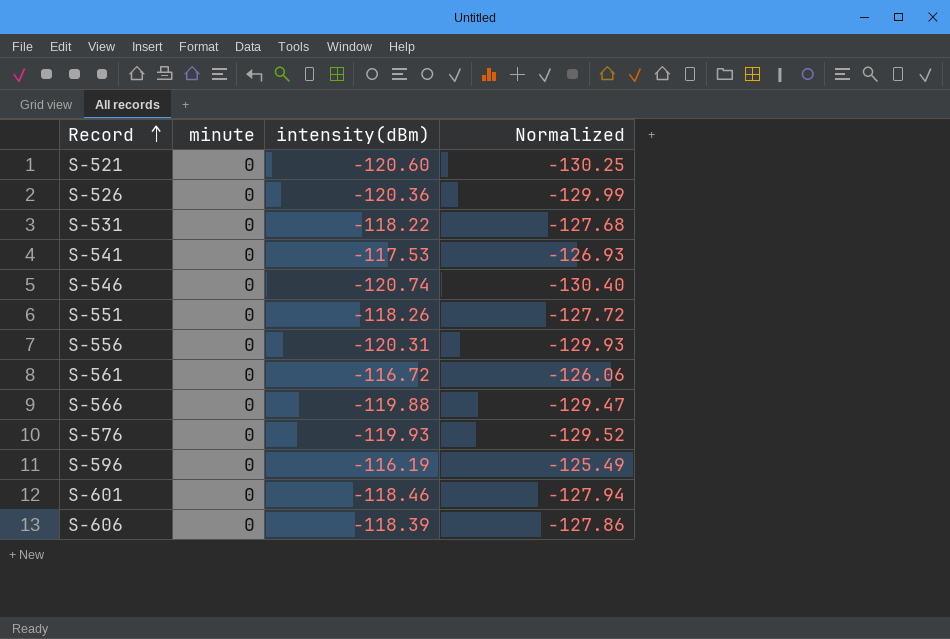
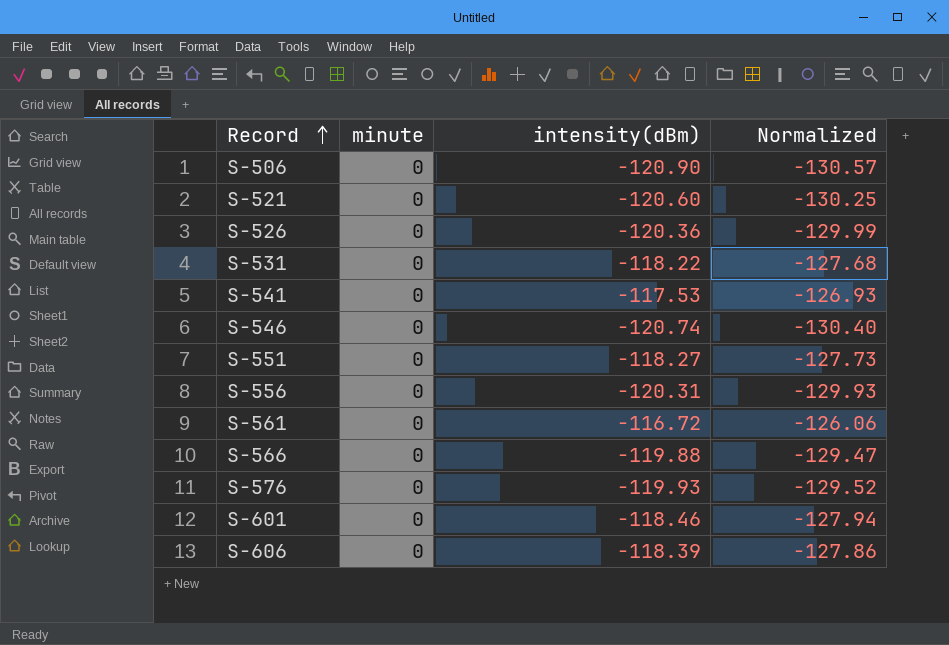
row S-596: 0 | -116.19 | -125.49 -> none
row S-506: none -> 0 | -120.90 | -130.57
S-551 | intensity(dBm): -118.26 -> -118.27
S-551 | Normalized: -127.72 -> -127.73

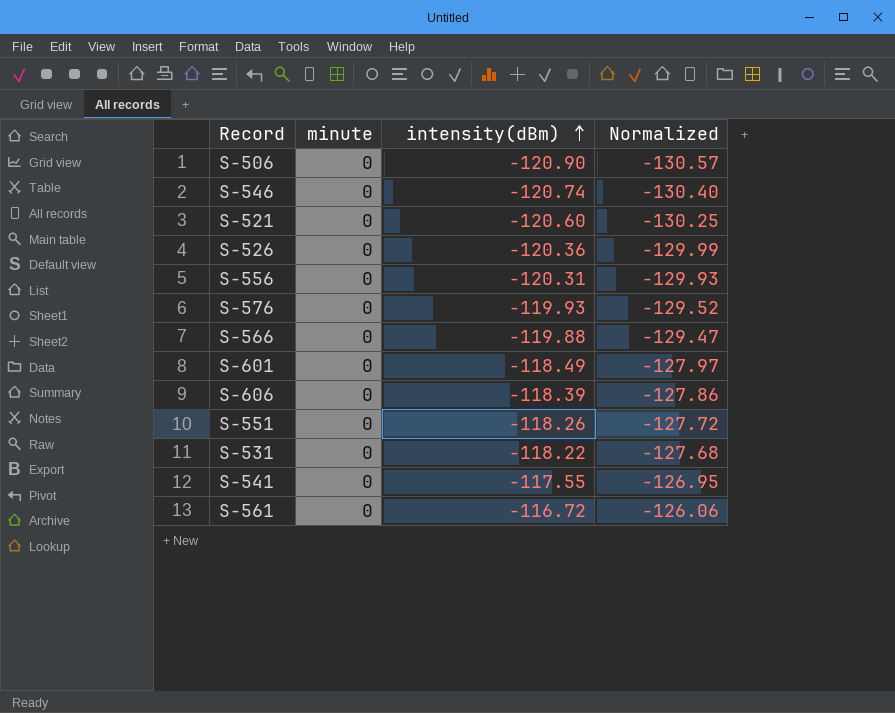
row order: Record ascending -> intensity(dBm) ascending
S-601 | intensity(dBm): -118.46 -> -118.49
S-601 | Normalized: -127.94 -> -127.97
S-551 | intensity(dBm): -118.27 -> -118.26
S-551 | Normalized: -127.73 -> -127.72
S-541 | intensity(dBm): -117.53 -> -117.55
S-541 | Normalized: -126.93 -> -126.95

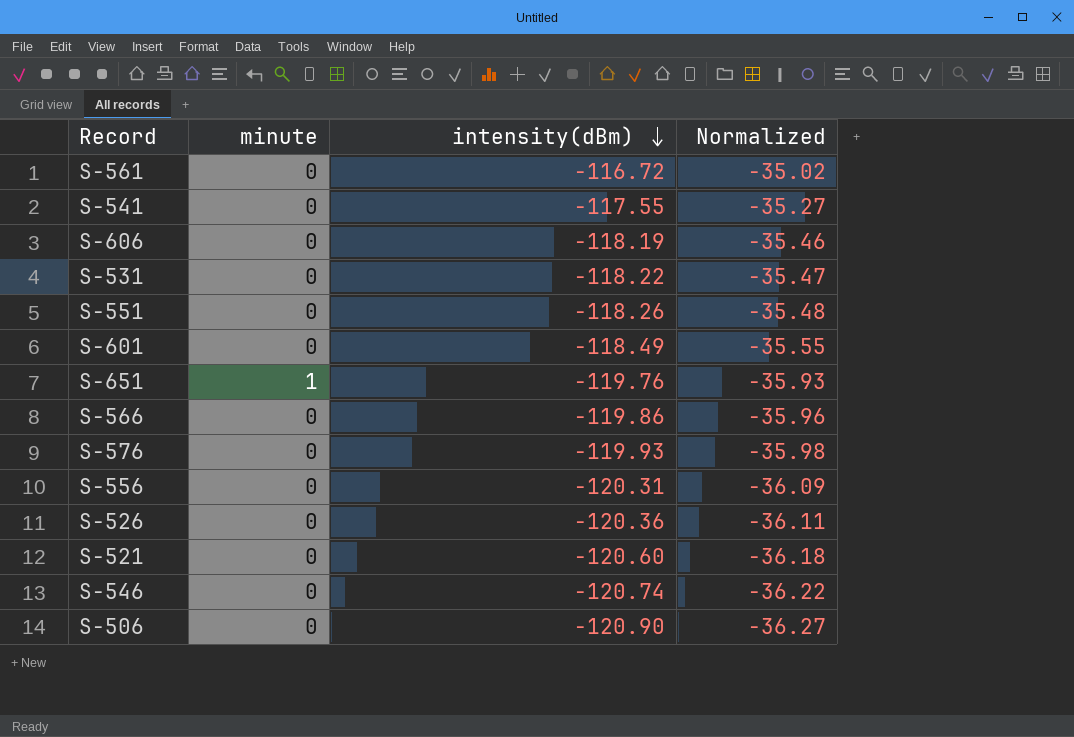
row order: intensity(dBm) ascending -> intensity(dBm) descending
column Normalized | formula: [intensity(dBm)] * 1.08 -> [intensity(dBm)] * 0.3
S-606 | intensity(dBm): -118.39 -> -118.19
row S-651: none -> 1 | -119.76 | -35.93
S-566 | intensity(dBm): -119.88 -> -119.86

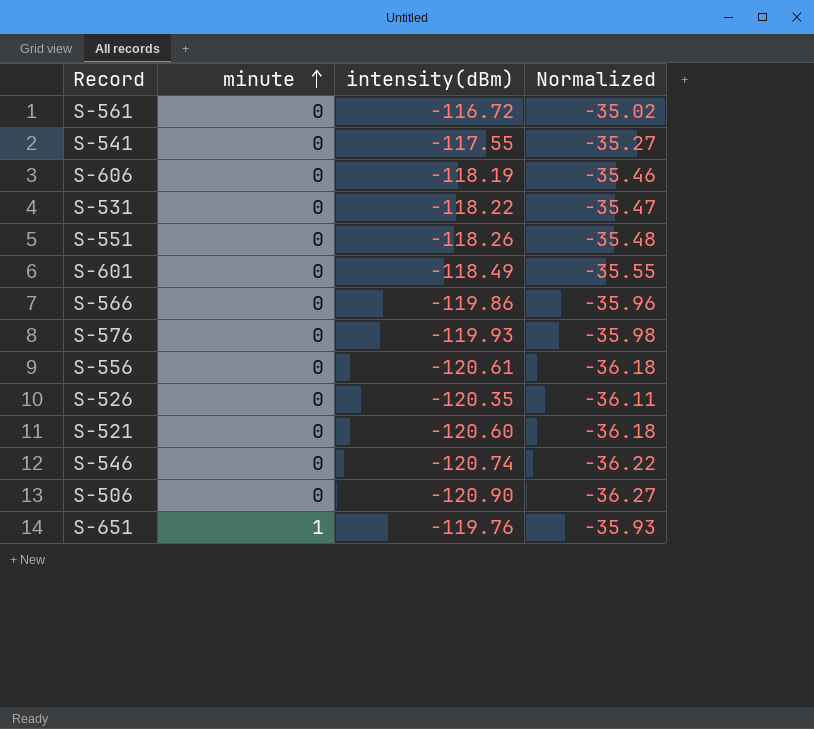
row order: intensity(dBm) descending -> minute ascending
S-556 | intensity(dBm): -120.31 -> -120.61
S-556 | Normalized: -36.09 -> -36.18
S-526 | intensity(dBm): -120.36 -> -120.35

